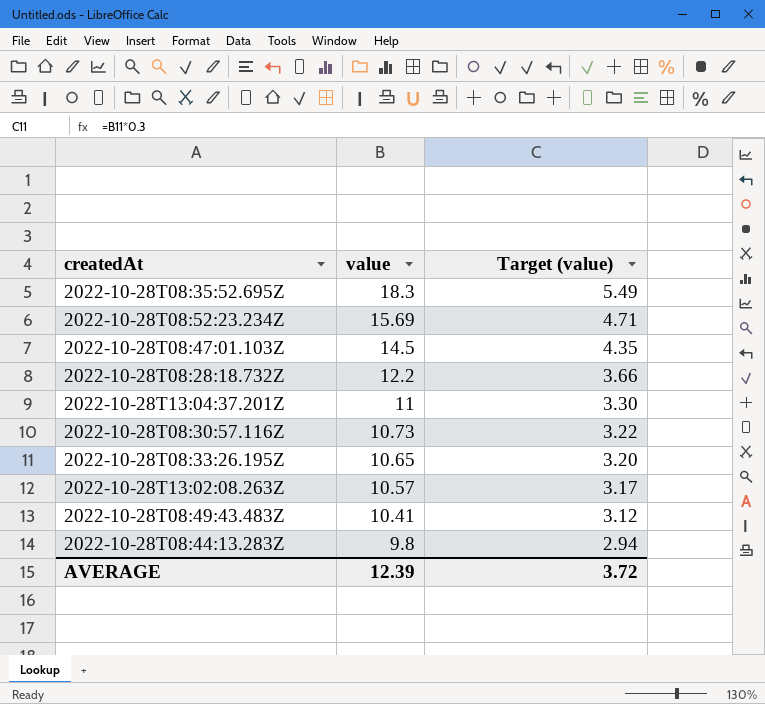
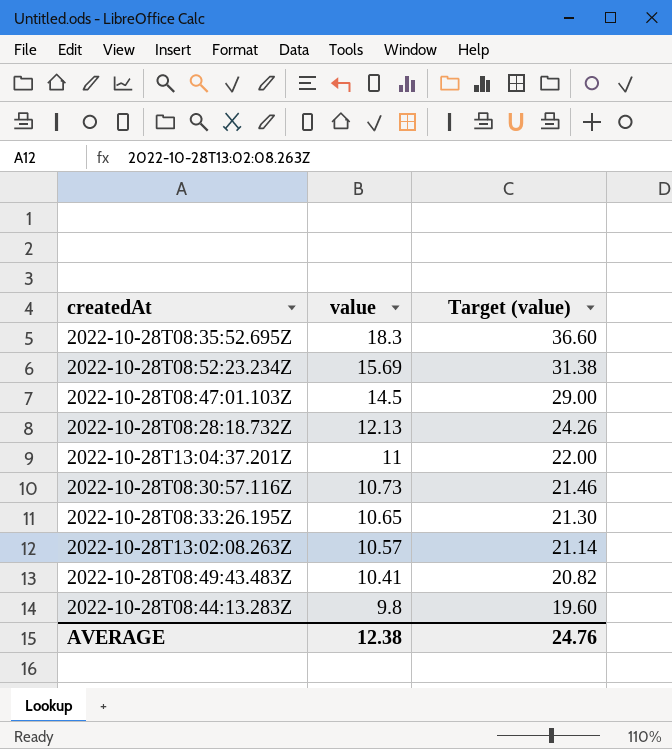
column Target (value) | formula: [value] * 0.3 -> [value] * 2
2022-10-28T08:28:18.732Z | value: 12.2 -> 12.13
AVERAGE | value: 12.39 -> 12.38
AVERAGE | Target (value): 3.72 -> 24.76

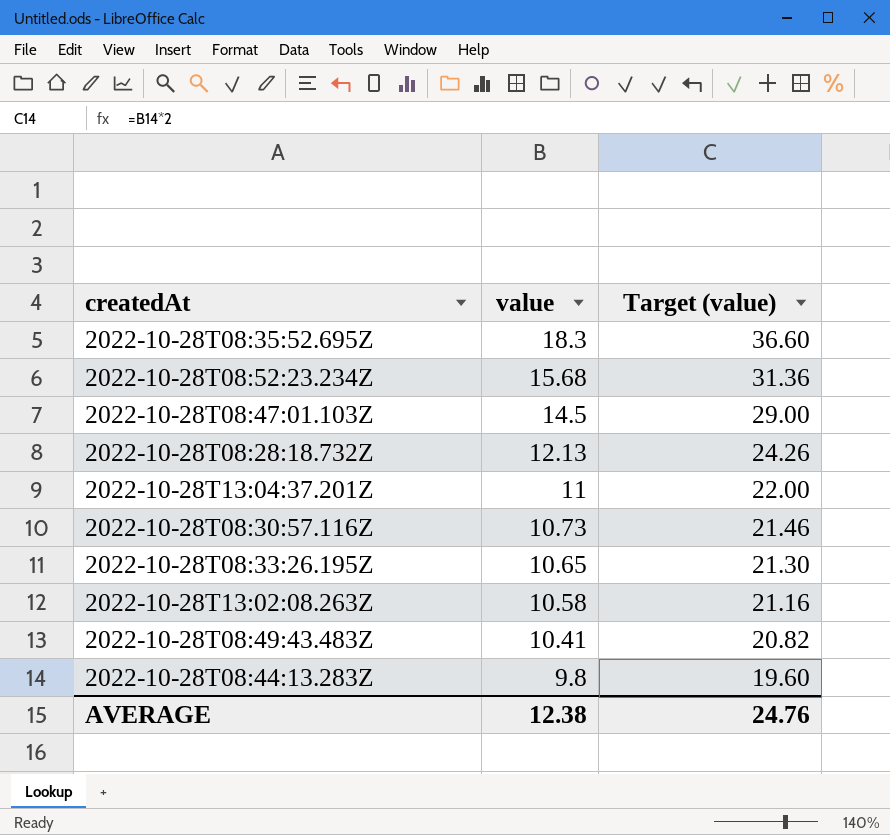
2022-10-28T08:52:23.234Z | value: 15.69 -> 15.68
2022-10-28T08:52:23.234Z | Target (value): 31.38 -> 31.36
2022-10-28T13:02:08.263Z | value: 10.57 -> 10.58
2022-10-28T13:02:08.263Z | Target (value): 21.14 -> 21.16

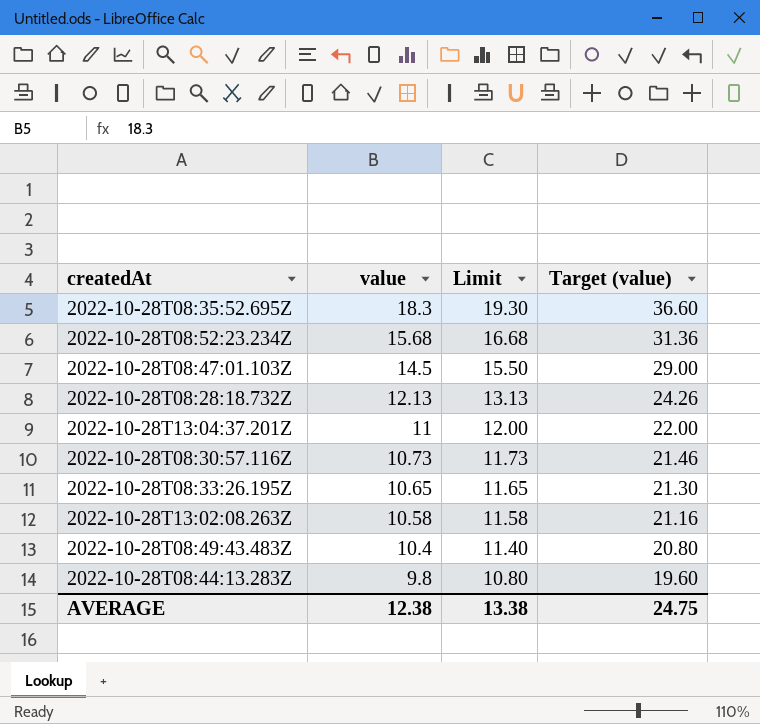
column Limit | formula: none -> [value] + 1
2022-10-28T08:49:43.483Z | value: 10.41 -> 10.4
2022-10-28T08:49:43.483Z | Target (value): 20.82 -> 20.80
AVERAGE | Target (value): 24.76 -> 24.75

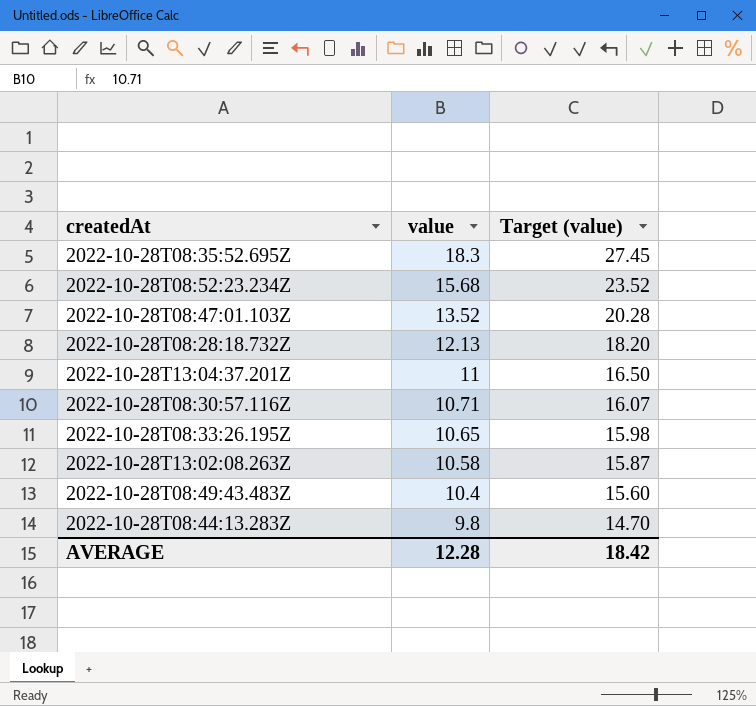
column Limit | formula: [value] + 1 -> none
column Target (value) | formula: [value] * 2 -> [value] * 1.5
2022-10-28T08:47:01.103Z | value: 14.5 -> 13.52
2022-10-28T08:30:57.116Z | value: 10.73 -> 10.71
AVERAGE | value: 12.38 -> 12.28
AVERAGE | Target (value): 24.75 -> 18.42

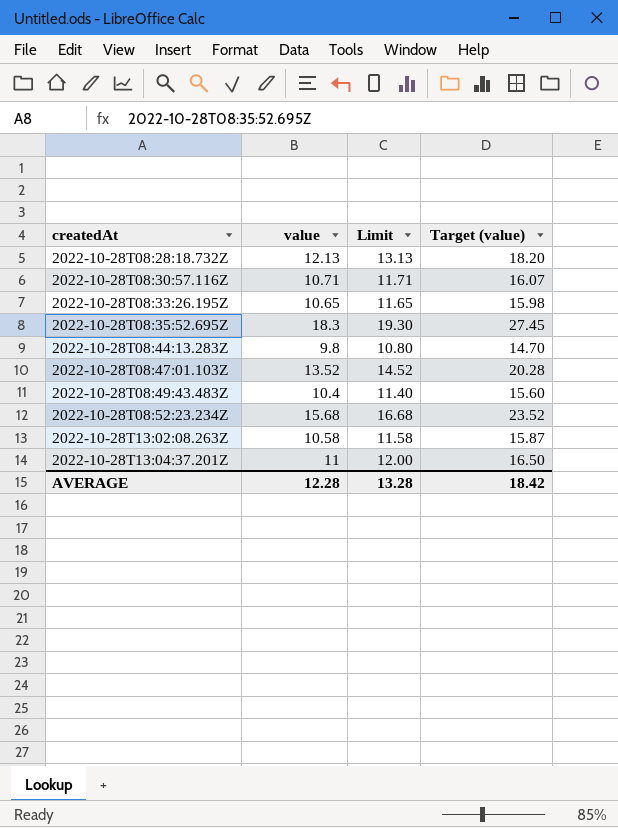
row order: value descending -> createdAt ascending
column Limit | formula: none -> [value] + 1

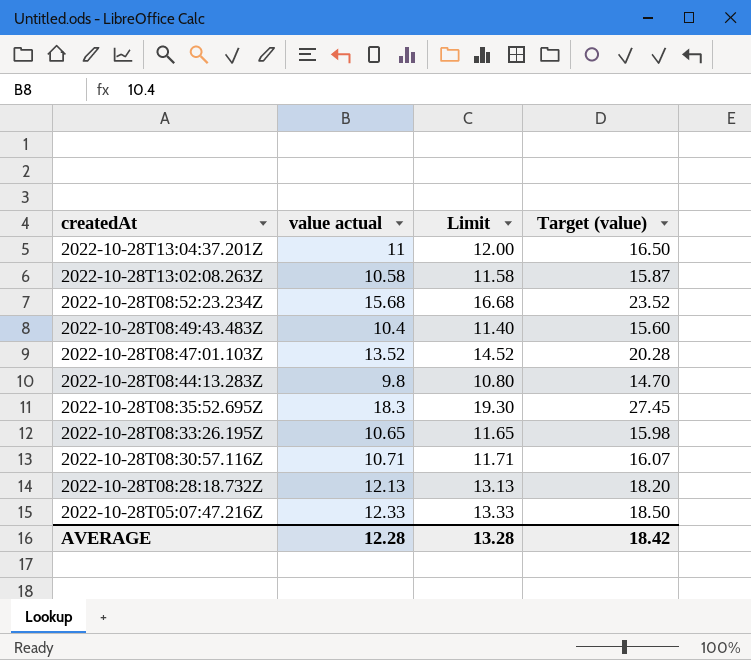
row order: createdAt ascending -> createdAt descending
column name: value -> value actual
row 2022-10-28T05:07:47.216Z: none -> 12.33 | 13.33 | 18.50

